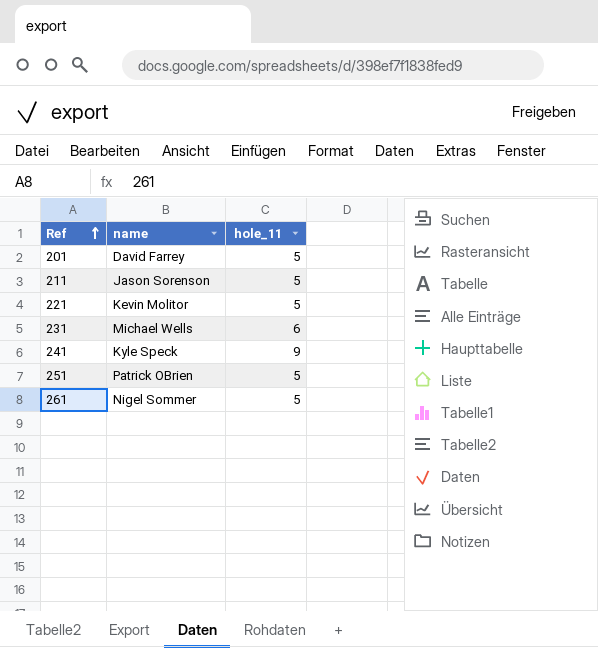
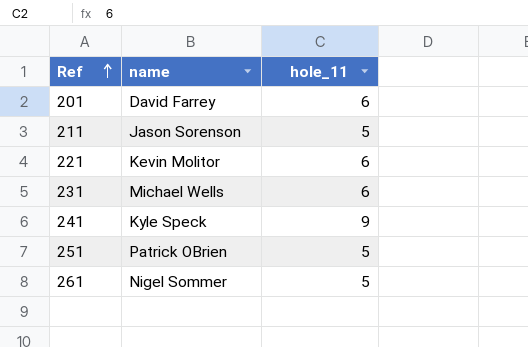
201 | hole_11: 5 -> 6
221 | hole_11: 5 -> 6

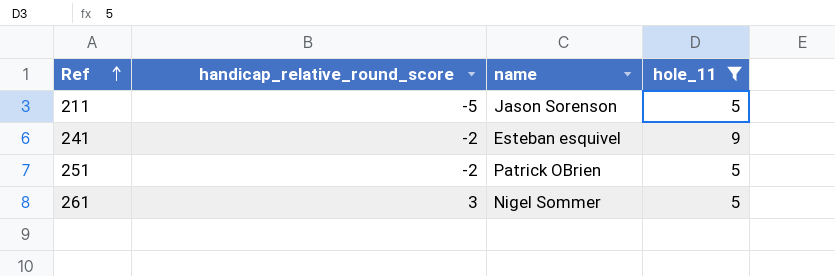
filter: none -> hole_11 != 6
column handicap_relative_round_score | position: none -> 2
241 | name: Kyle Speck -> Esteban esquivel

